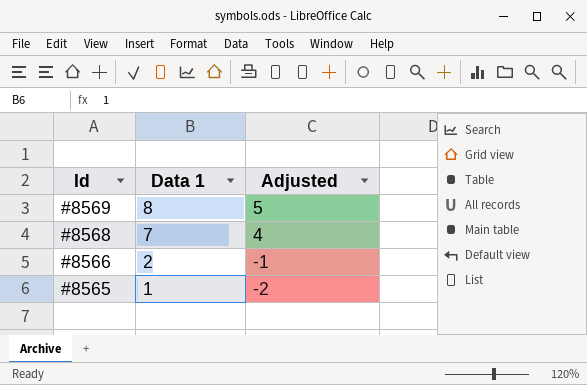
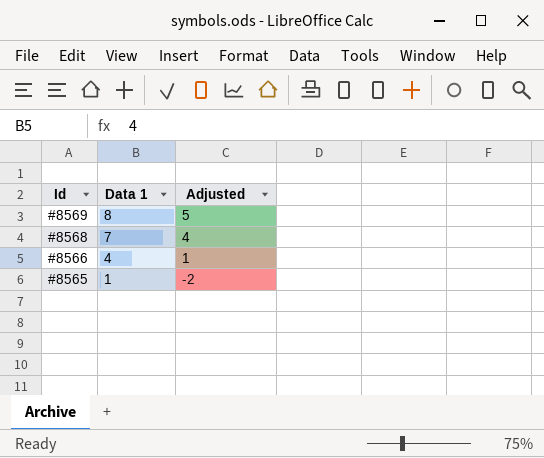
#8566 | Data 1: 2 -> 4
#8566 | Adjusted: -1 -> 1

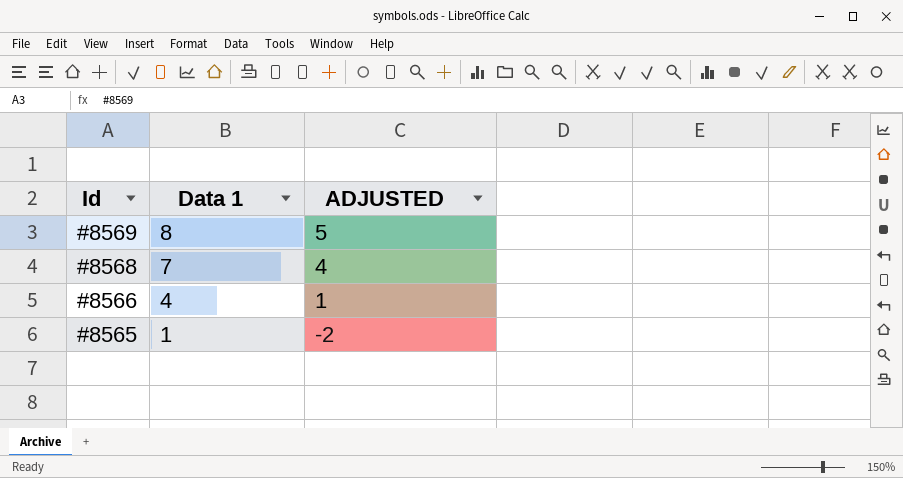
column name: Adjusted -> ADJUSTED

